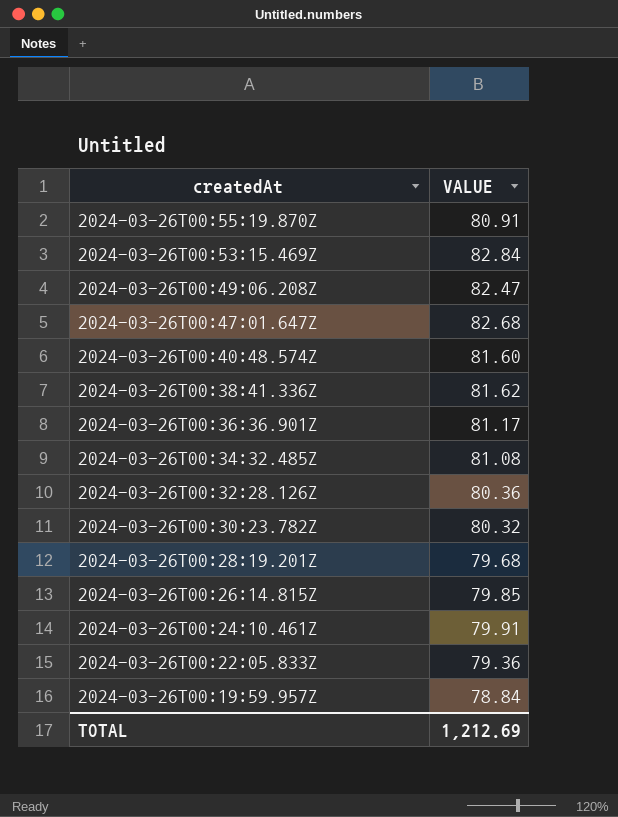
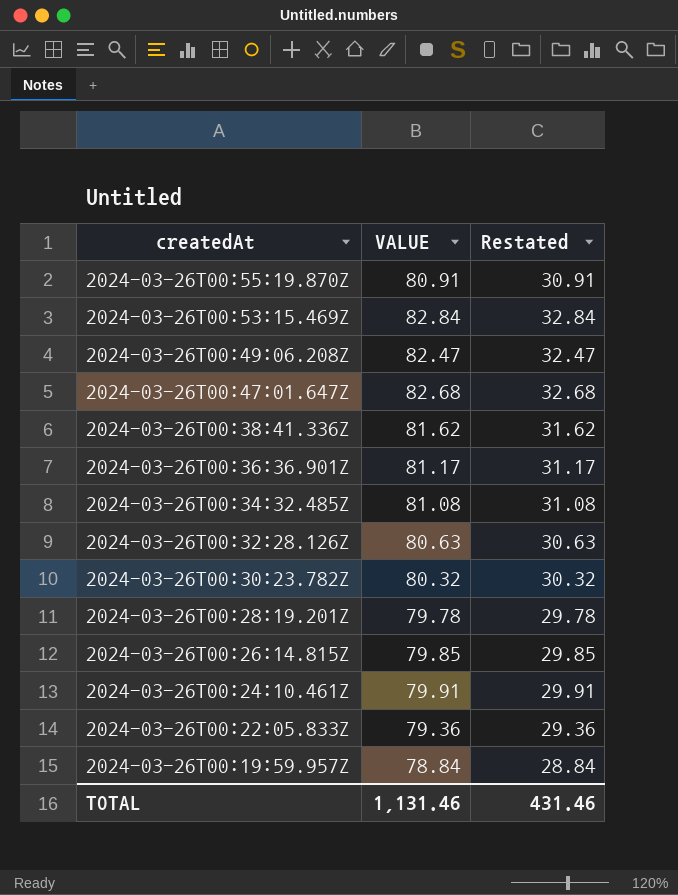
column Restated | formula: none -> [VALUE] - 50
row 2024-03-26T00:40:48.574Z: 81.60 -> none
2024-03-26T00:32:28.126Z | VALUE: 80.36 -> 80.63
2024-03-26T00:28:19.201Z | VALUE: 79.68 -> 79.78
TOTAL | VALUE: 1,212.69 -> 1,131.46

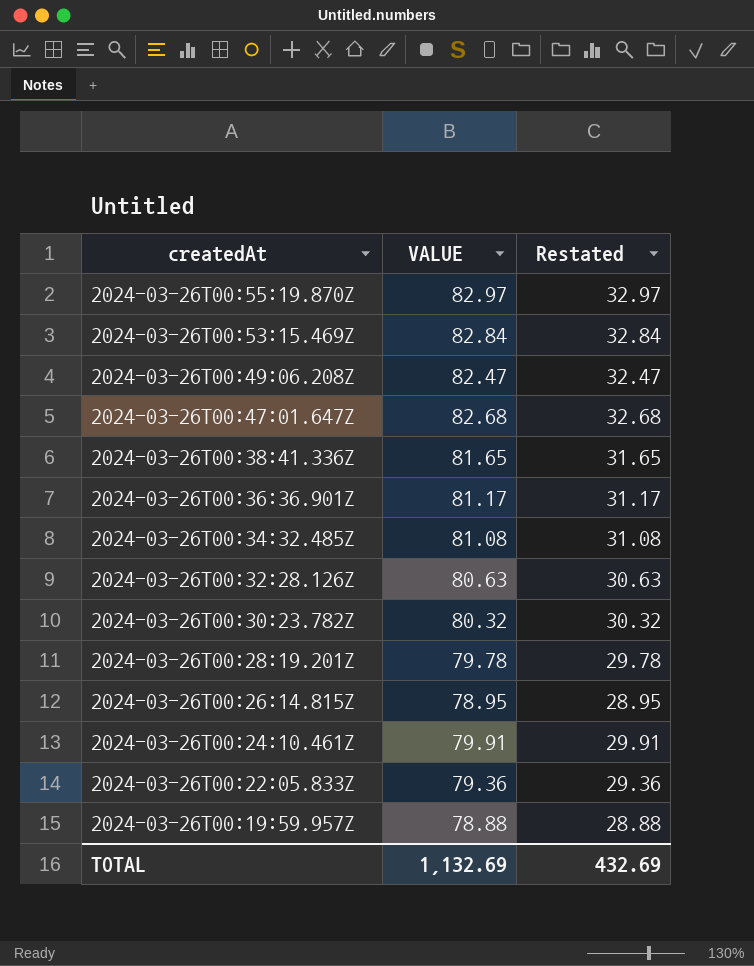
2024-03-26T00:55:19.870Z | VALUE: 80.91 -> 82.97
2024-03-26T00:55:19.870Z | Restated: 30.91 -> 32.97
2024-03-26T00:38:41.336Z | VALUE: 81.62 -> 81.65
2024-03-26T00:38:41.336Z | Restated: 31.62 -> 31.65
2024-03-26T00:26:14.815Z | VALUE: 79.85 -> 78.95
2024-03-26T00:26:14.815Z | Restated: 29.85 -> 28.95
2024-03-26T00:19:59.957Z | VALUE: 78.84 -> 78.88
2024-03-26T00:19:59.957Z | Restated: 28.84 -> 28.88
TOTAL | VALUE: 1,131.46 -> 1,132.69
TOTAL | Restated: 431.46 -> 432.69

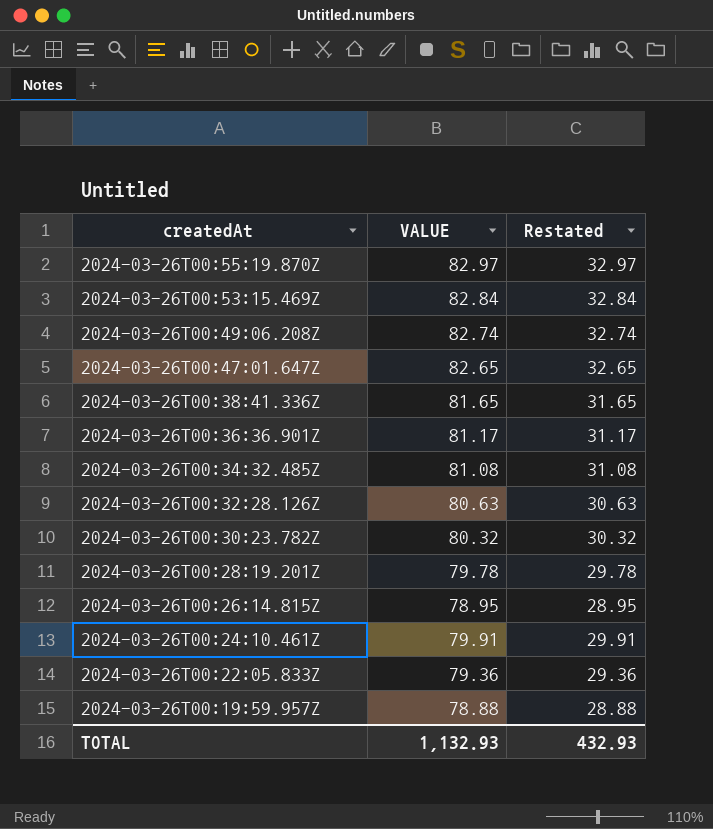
2024-03-26T00:49:06.208Z | VALUE: 82.47 -> 82.74
2024-03-26T00:49:06.208Z | Restated: 32.47 -> 32.74
2024-03-26T00:47:01.647Z | VALUE: 82.68 -> 82.65
2024-03-26T00:47:01.647Z | Restated: 32.68 -> 32.65
TOTAL | VALUE: 1,132.69 -> 1,132.93
TOTAL | Restated: 432.69 -> 432.93

